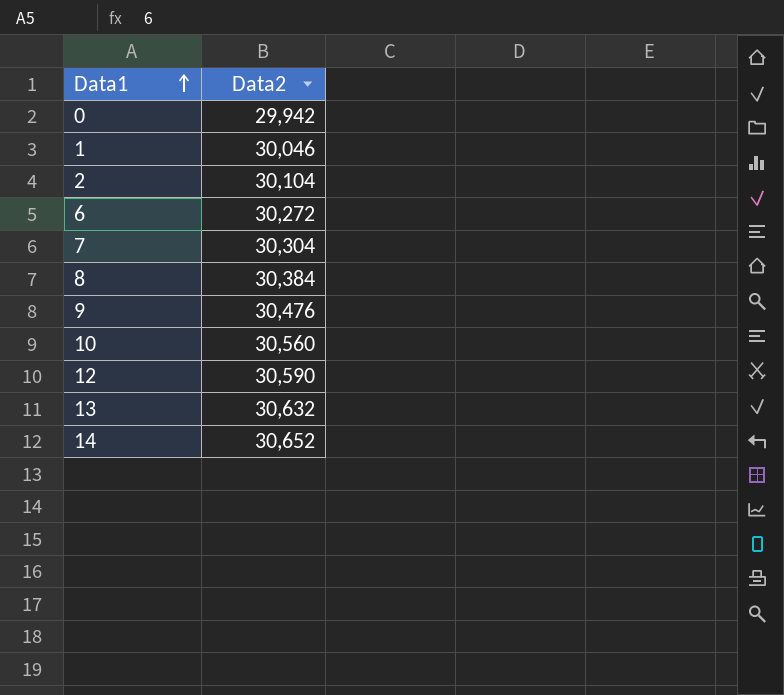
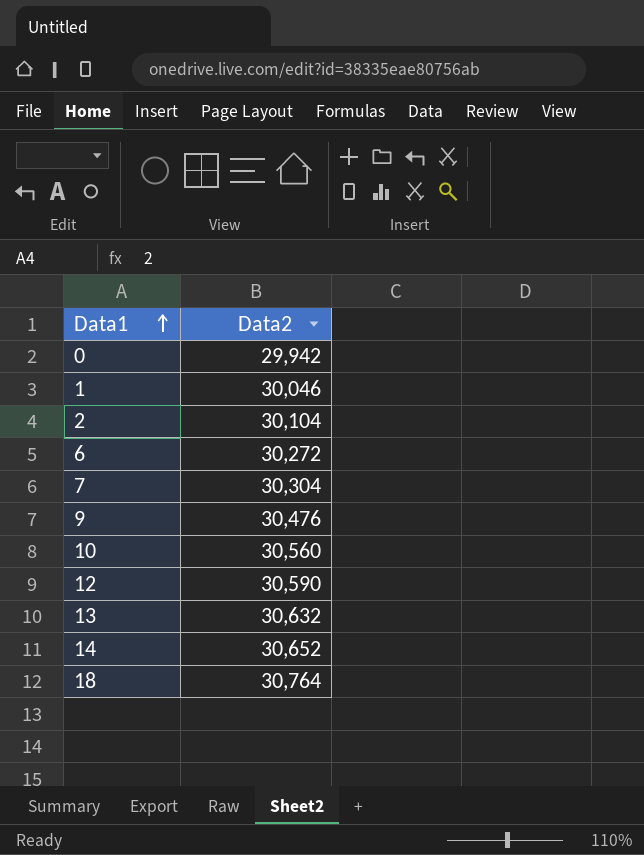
row 8: 30,384 -> none
row 18: none -> 30,764

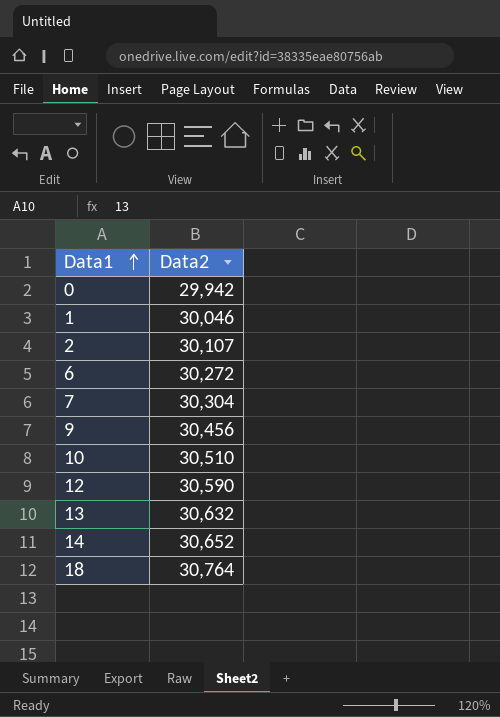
2 | Data2: 30,104 -> 30,107
9 | Data2: 30,476 -> 30,456
10 | Data2: 30,560 -> 30,510

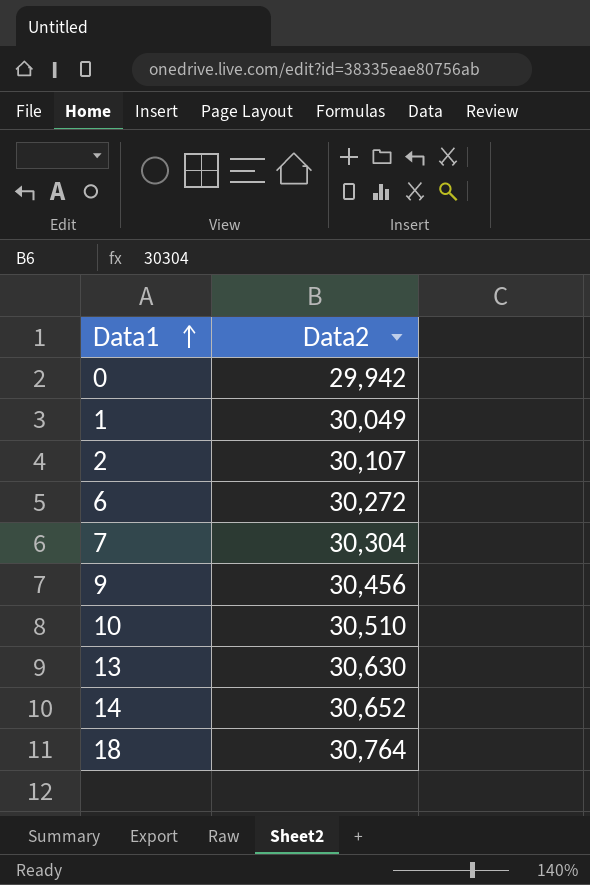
row 12: 30,590 -> none
1 | Data2: 30,046 -> 30,049
13 | Data2: 30,632 -> 30,630

